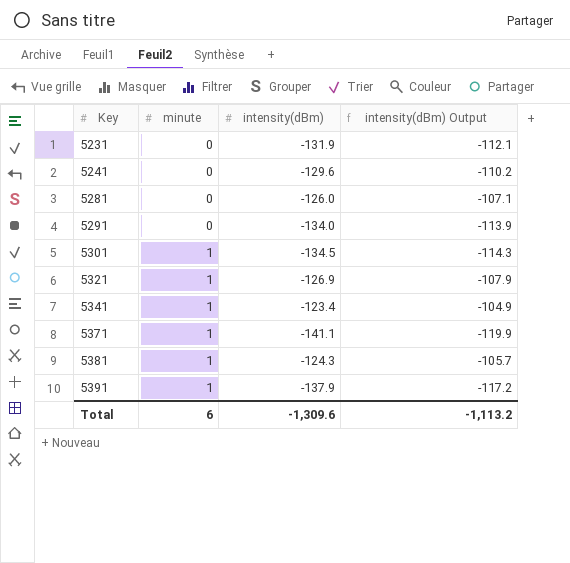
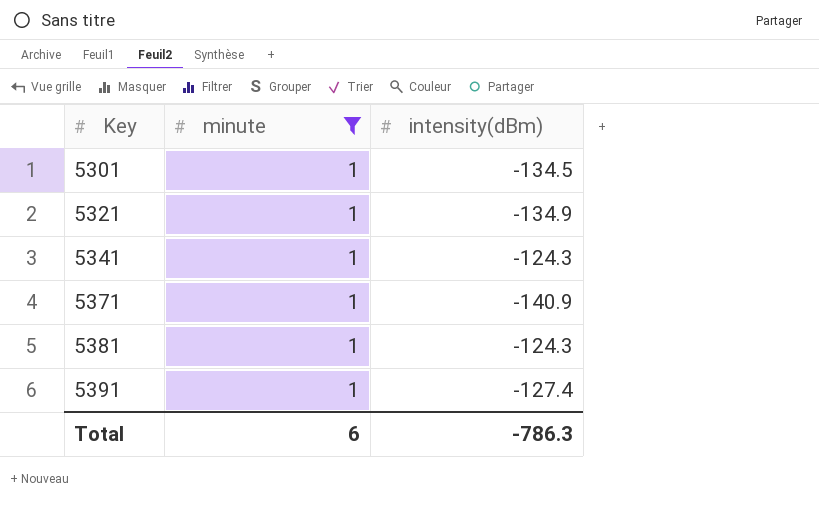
filter: none -> minute = 1
column intensity(dBm) Output | formula: [intensity(dBm)] * 0.85 -> none
5321 | intensity(dBm): -126.9 -> -134.9
5341 | intensity(dBm): -123.4 -> -124.3
5371 | intensity(dBm): -141.1 -> -140.9
5391 | intensity(dBm): -137.9 -> -127.4
Total | intensity(dBm): -1,309.6 -> -786.3

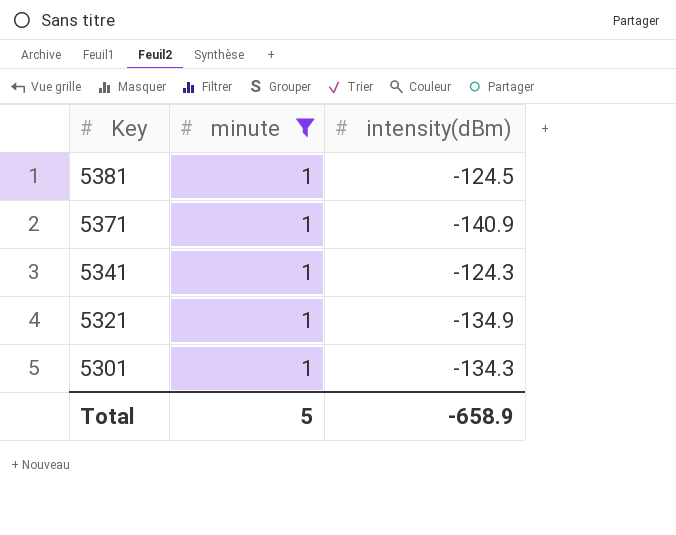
row order: Key ascending -> Key descending
row 5391: 1 | -127.4 -> none
5381 | intensity(dBm): -124.3 -> -124.5
5301 | intensity(dBm): -134.5 -> -134.3
Total | minute: 6 -> 5
Total | intensity(dBm): -786.3 -> -658.9

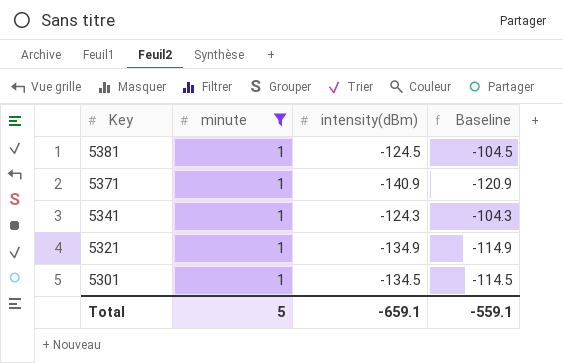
column Baseline | formula: none -> [intensity(dBm)] + 20
5301 | intensity(dBm): -134.3 -> -134.5
Total | intensity(dBm): -658.9 -> -659.1

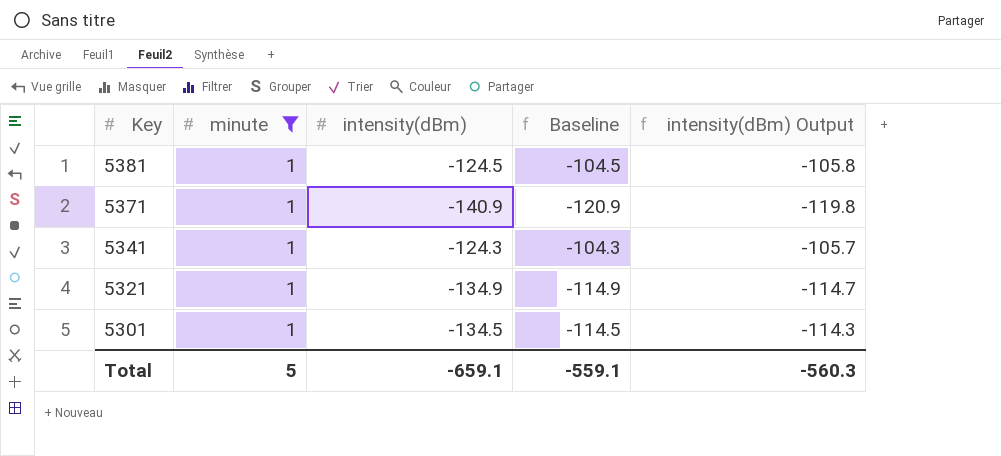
column intensity(dBm) Output | formula: none -> [intensity(dBm)] * 0.85

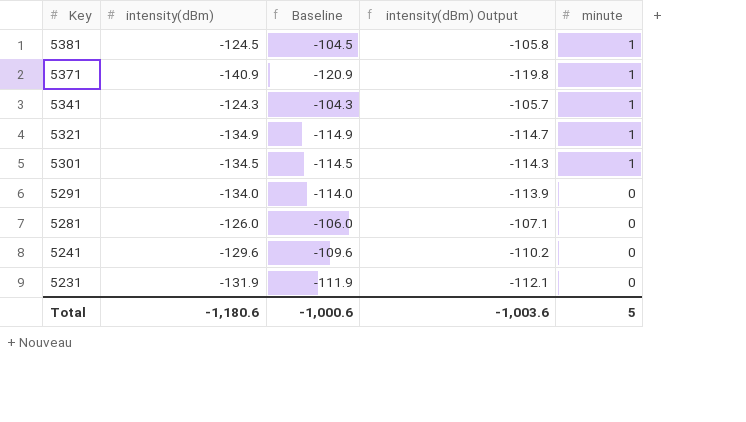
filter: minute = 1 -> none
column minute | position: 2 -> 5
Total | intensity(dBm): -659.1 -> -1,180.6
Total | Baseline: -559.1 -> -1,000.6
Total | intensity(dBm) Output: -560.3 -> -1,003.6

